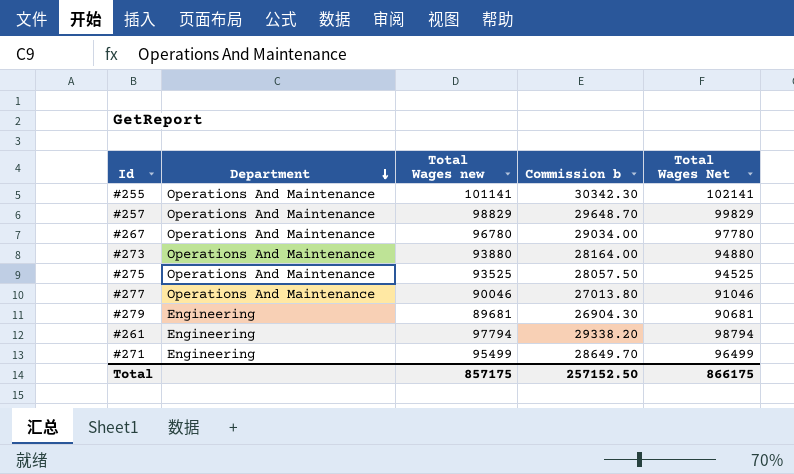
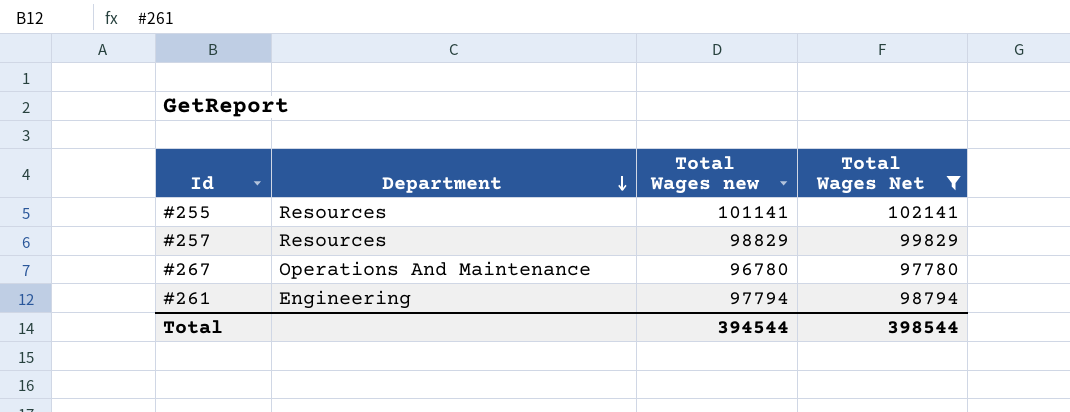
filter: none -> Total Wages Net >= 97780
column Commission b | formula: [Total Wages new] * 0.3 -> none
#255 | Department: Operations And Maintenance -> Resources
#257 | Department: Operations And Maintenance -> Resources
Total | Total Wages new: 857175 -> 394544
Total | Total Wages Net: 866175 -> 398544

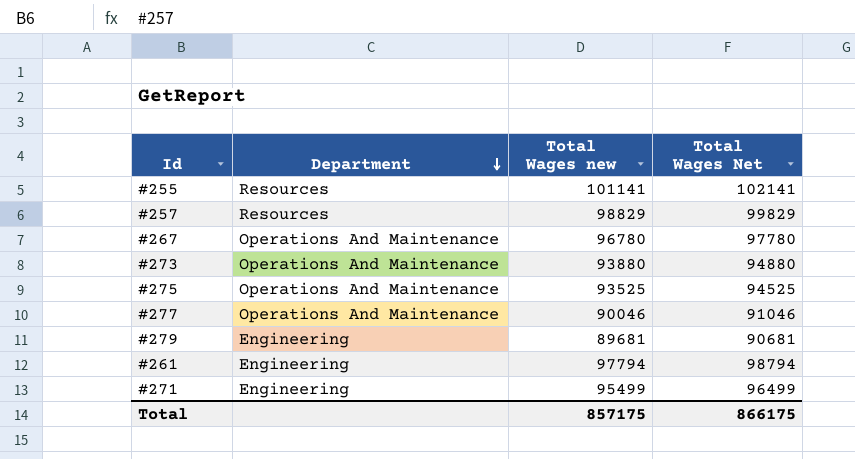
filter: Total Wages Net >= 97780 -> none
Total | Total Wages new: 394544 -> 857175
Total | Total Wages Net: 398544 -> 866175

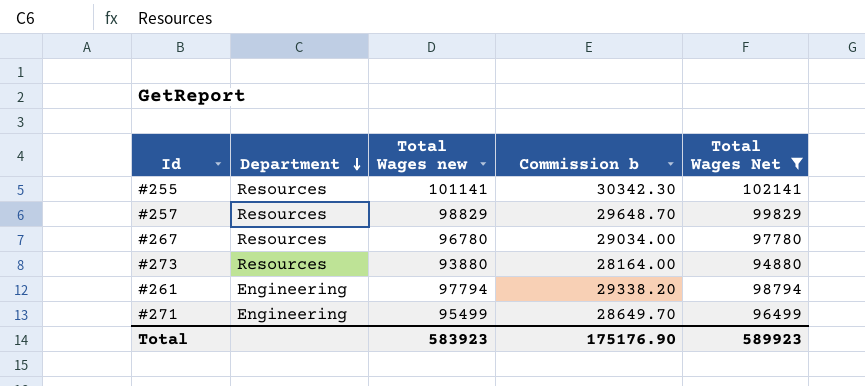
filter: none -> Total Wages Net >= 94880
column Commission b | formula: none -> [Total Wages new] * 0.3
#267 | Department: Operations And Maintenance -> Resources
#273 | Department: Operations And Maintenance -> Resources
Total | Total Wages new: 857175 -> 583923
Total | Total Wages Net: 866175 -> 589923

